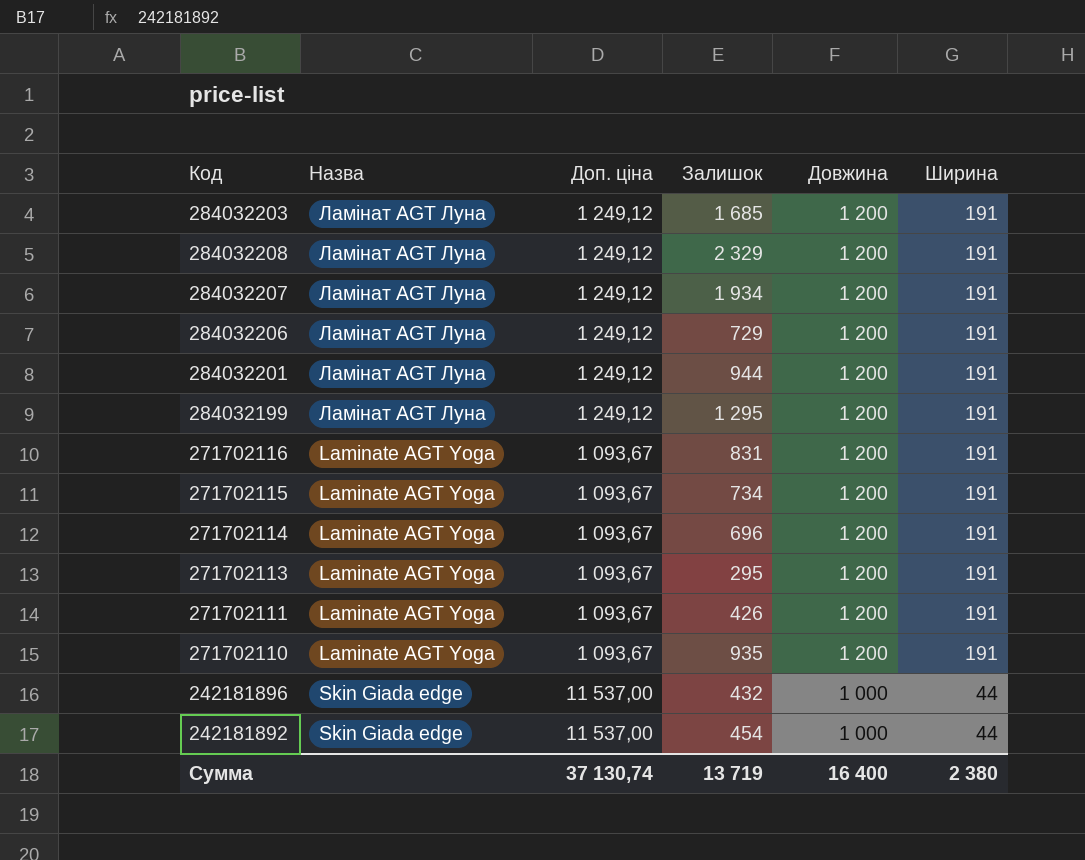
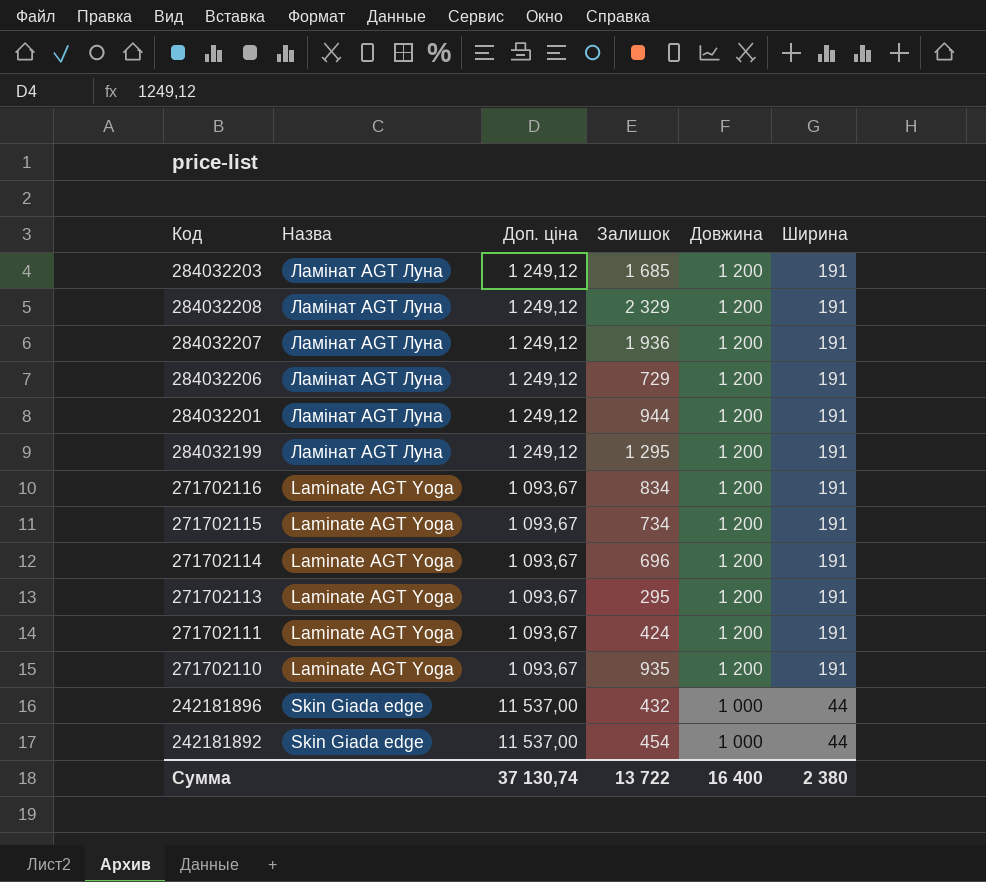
284032207 | Залишок: 1 934 -> 1 936
271702116 | Залишок: 831 -> 834
271702111 | Залишок: 426 -> 424
Сумма | Залишок: 13 719 -> 13 722

